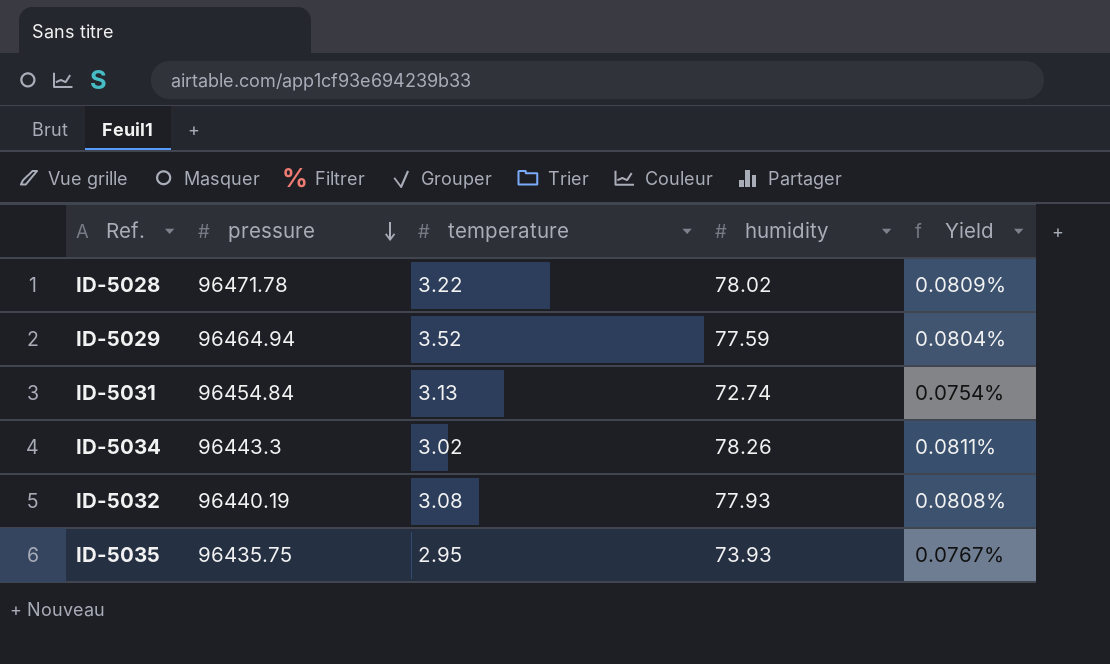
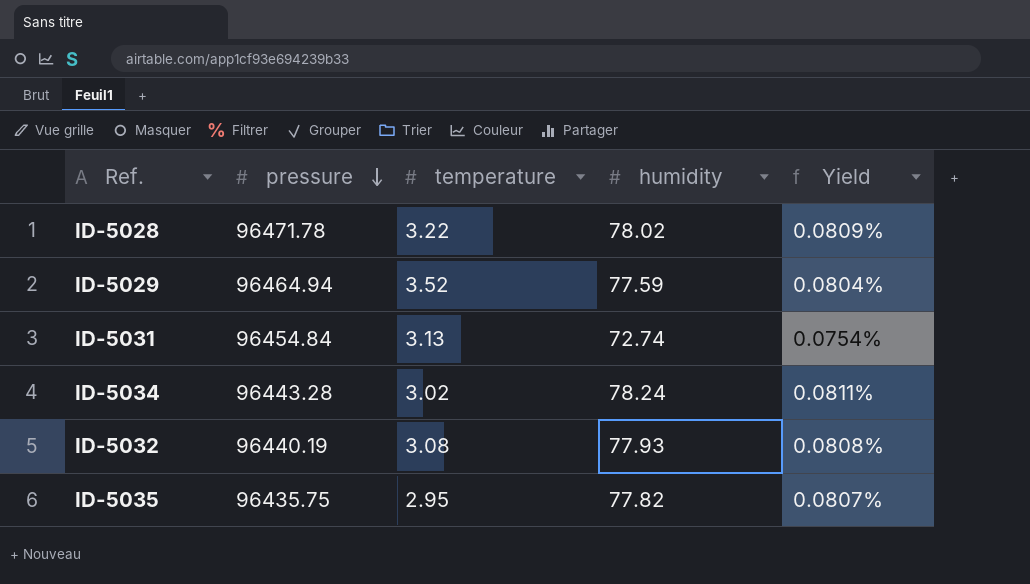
ID-5034 | pressure: 96443.3 -> 96443.28
ID-5034 | humidity: 78.26 -> 78.24
ID-5035 | humidity: 73.93 -> 77.82
ID-5035 | Yield: 0.0767% -> 0.0807%

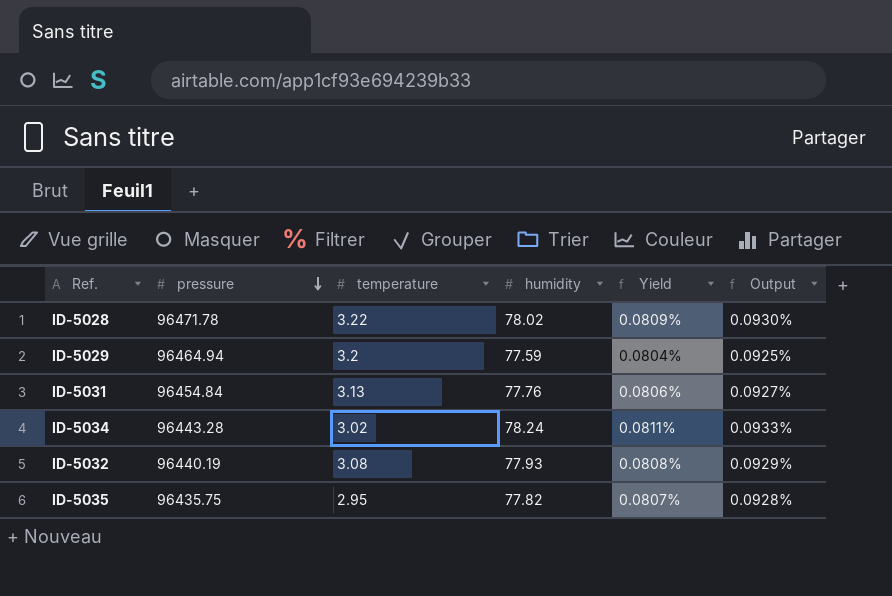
column Output | formula: none -> [Yield] * 1.15
ID-5029 | temperature: 3.52 -> 3.2
ID-5031 | humidity: 72.74 -> 77.76
ID-5031 | Yield: 0.0754% -> 0.0806%

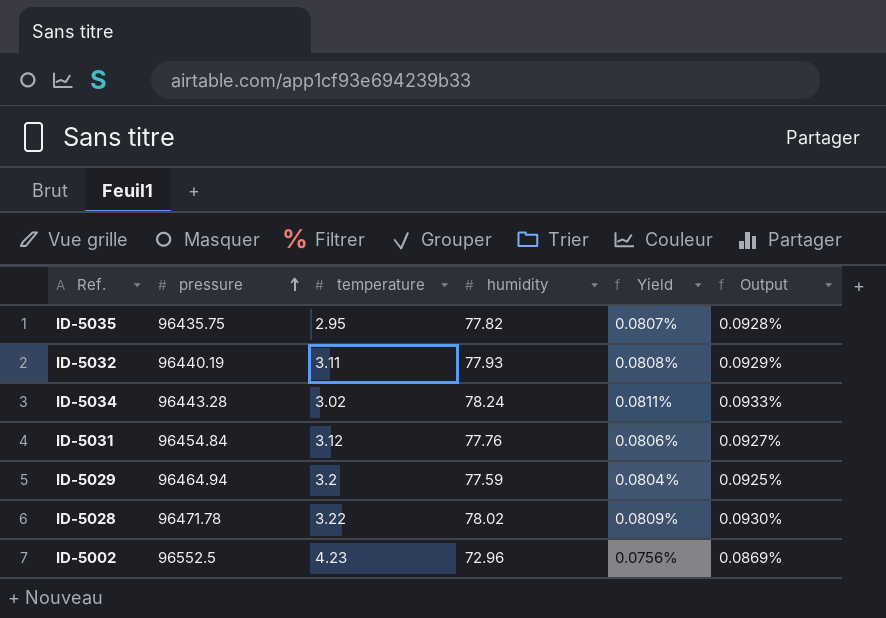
row order: pressure descending -> pressure ascending
ID-5032 | temperature: 3.08 -> 3.11
ID-5031 | temperature: 3.13 -> 3.12
row ID-5002: none -> 96552.5 | 4.23 | 72.96 | 0.0756% | 0.0869%

